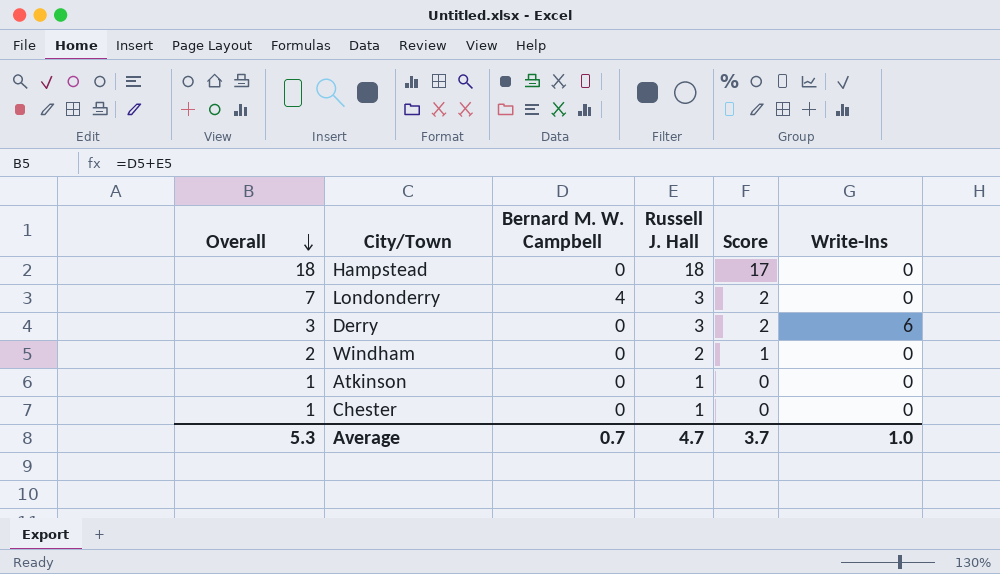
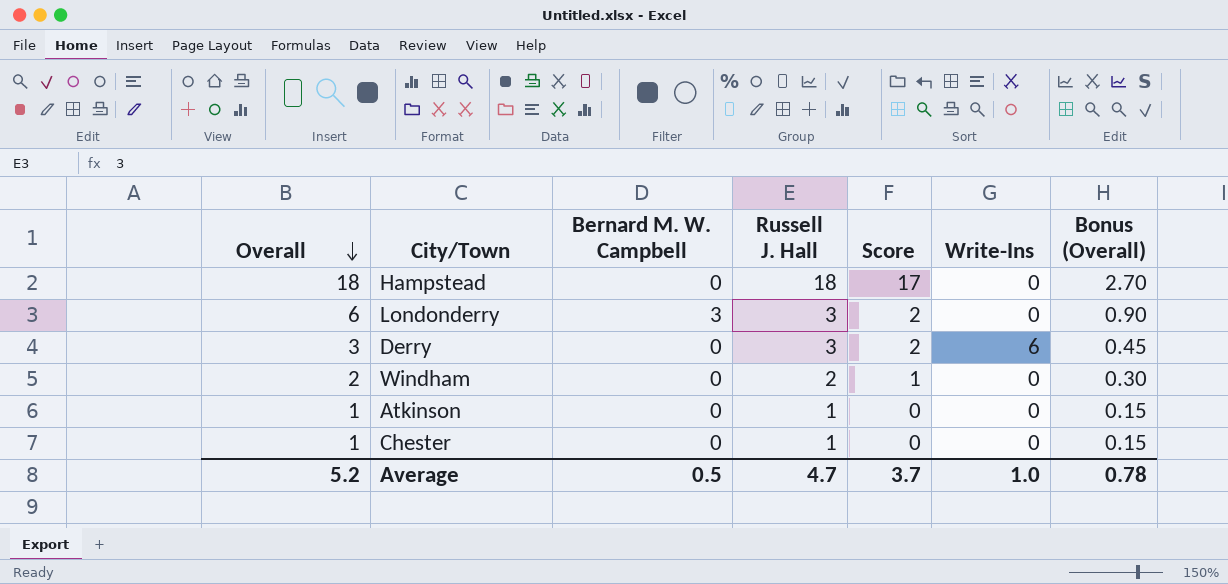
column Bonus (Overall) | formula: none -> [Overall] * 0.15
Londonderry | Overall: 7 -> 6
Londonderry | Bernard M. W. Campbell: 4 -> 3
Average | Overall: 5.3 -> 5.2
Average | Bernard M. W. Campbell: 0.7 -> 0.5

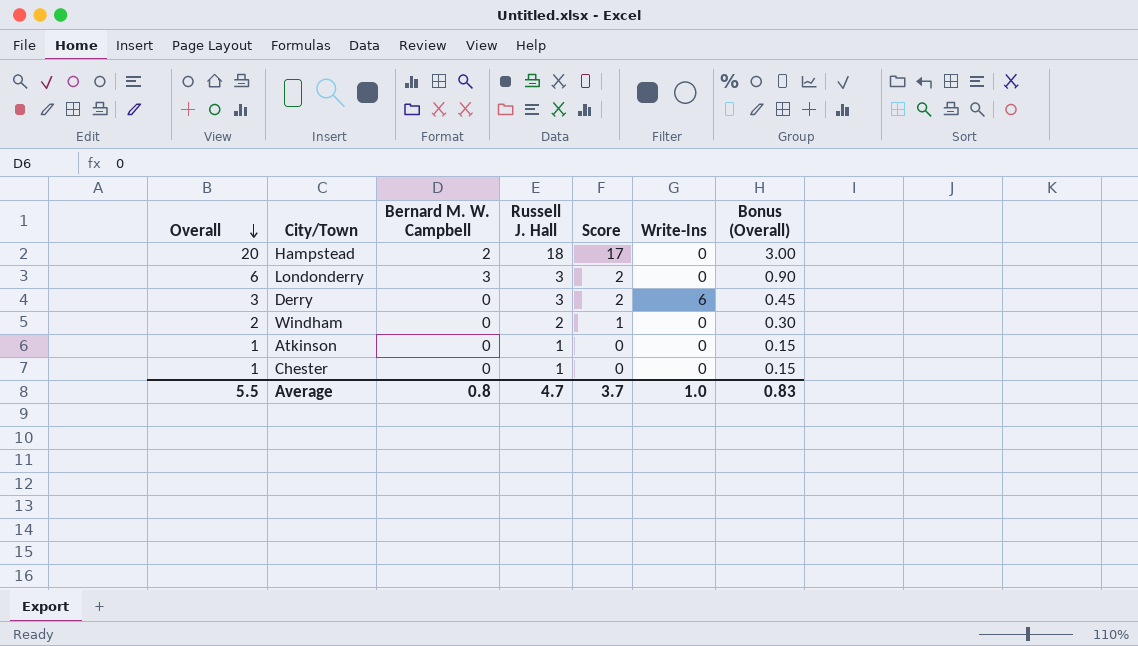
Hampstead | Overall: 18 -> 20
Hampstead | Bernard M. W. Campbell: 0 -> 2
Hampstead | Bonus (Overall): 2.70 -> 3.00
Average | Overall: 5.2 -> 5.5
Average | Bernard M. W. Campbell: 0.5 -> 0.8
Average | Bonus (Overall): 0.78 -> 0.83

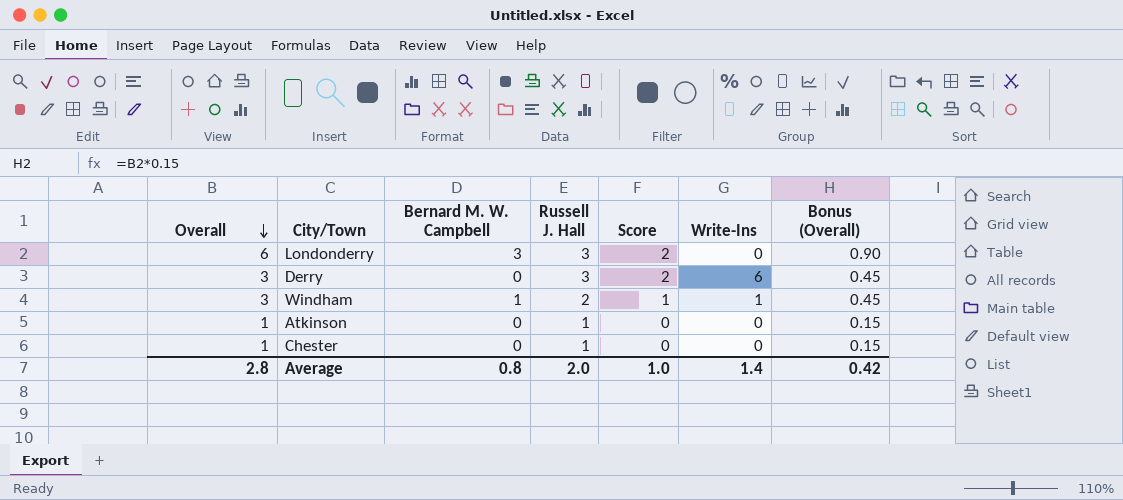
row Hampstead: 20 | 2 | 18 | 17 | 0 | 3.00 -> none
Windham | Overall: 2 -> 3
Windham | Bernard M. W. Campbell: 0 -> 1
Windham | Write-Ins: 0 -> 1
Windham | Bonus (Overall): 0.30 -> 0.45
Average | Overall: 5.5 -> 2.8
Average | Russell J. Hall: 4.7 -> 2.0
Average | Score: 3.7 -> 1.0
Average | Write-Ins: 1.0 -> 1.4
Average | Bonus (Overall): 0.83 -> 0.42

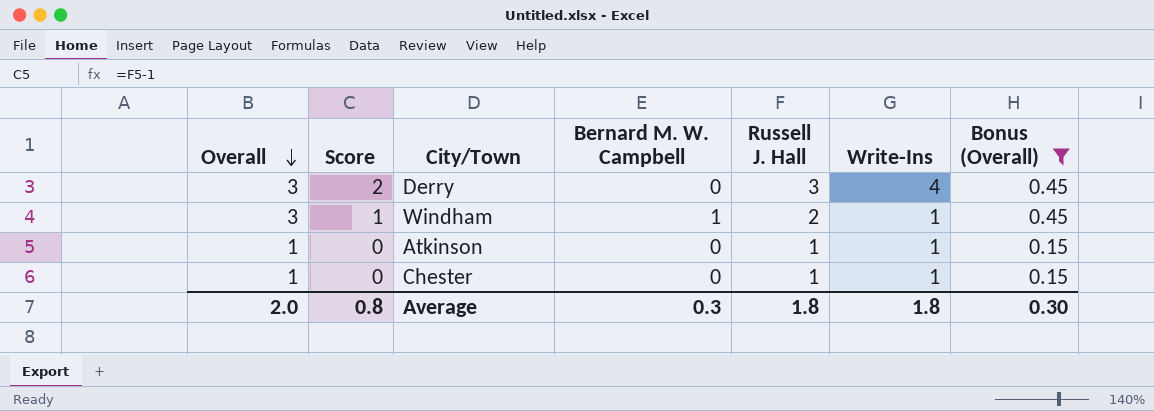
filter: none -> Bonus (Overall) != 0.90
column Score | position: 5 -> 2
Derry | Write-Ins: 6 -> 4
Atkinson | Write-Ins: 0 -> 1
Chester | Write-Ins: 0 -> 1
Average | Overall: 2.8 -> 2.0
Average | Score: 1.0 -> 0.8
Average | Bernard M. W. Campbell: 0.8 -> 0.3
Average | Russell J. Hall: 2.0 -> 1.8
Average | Write-Ins: 1.4 -> 1.8
Average | Bonus (Overall): 0.42 -> 0.30

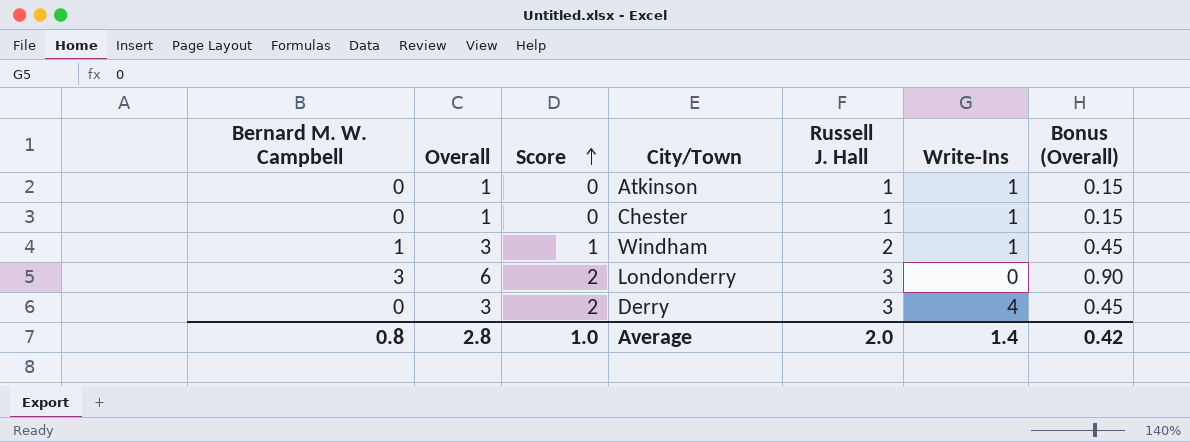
filter: Bonus (Overall) != 0.90 -> none
row order: Overall descending -> Score ascending
column Bernard M. W. Campbell | position: 4 -> 1
Average | Bernard M. W. Campbell: 0.3 -> 0.8
Average | Overall: 2.0 -> 2.8
Average | Score: 0.8 -> 1.0
Average | Russell J. Hall: 1.8 -> 2.0
Average | Write-Ins: 1.8 -> 1.4
Average | Bonus (Overall): 0.30 -> 0.42

